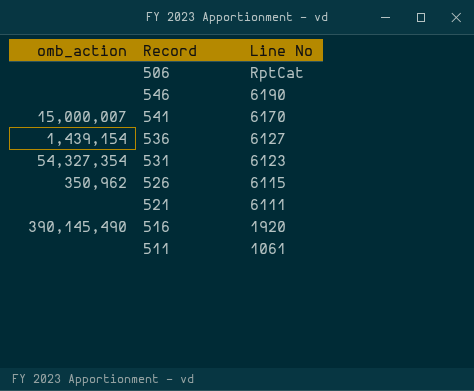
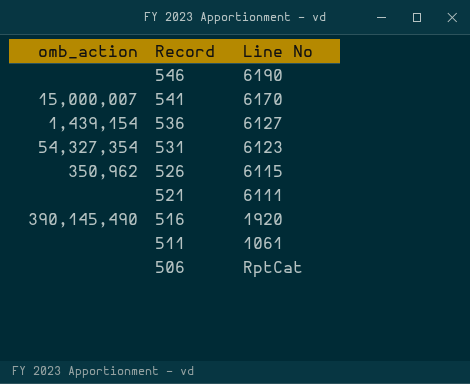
row order: Line No descending -> Record descending

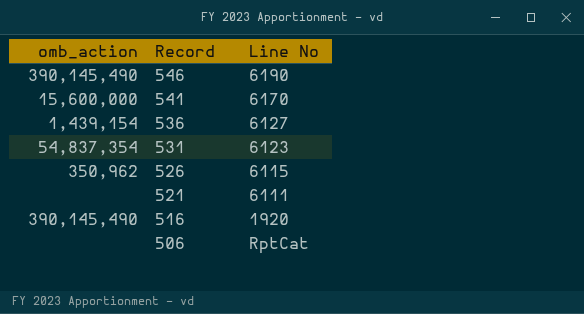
row 511: none | 1061 -> none
546 | omb_action: none -> 390,145,490
541 | omb_action: 15,000,007 -> 15,600,000
531 | omb_action: 54,327,354 -> 54,837,354

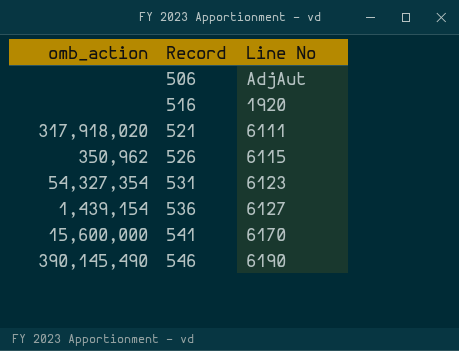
row order: Record descending -> Record ascending
506 | Line No: RptCat -> AdjAut
516 | omb_action: 390,145,490 -> none
521 | omb_action: none -> 317,918,020
531 | omb_action: 54,837,354 -> 54,327,354

